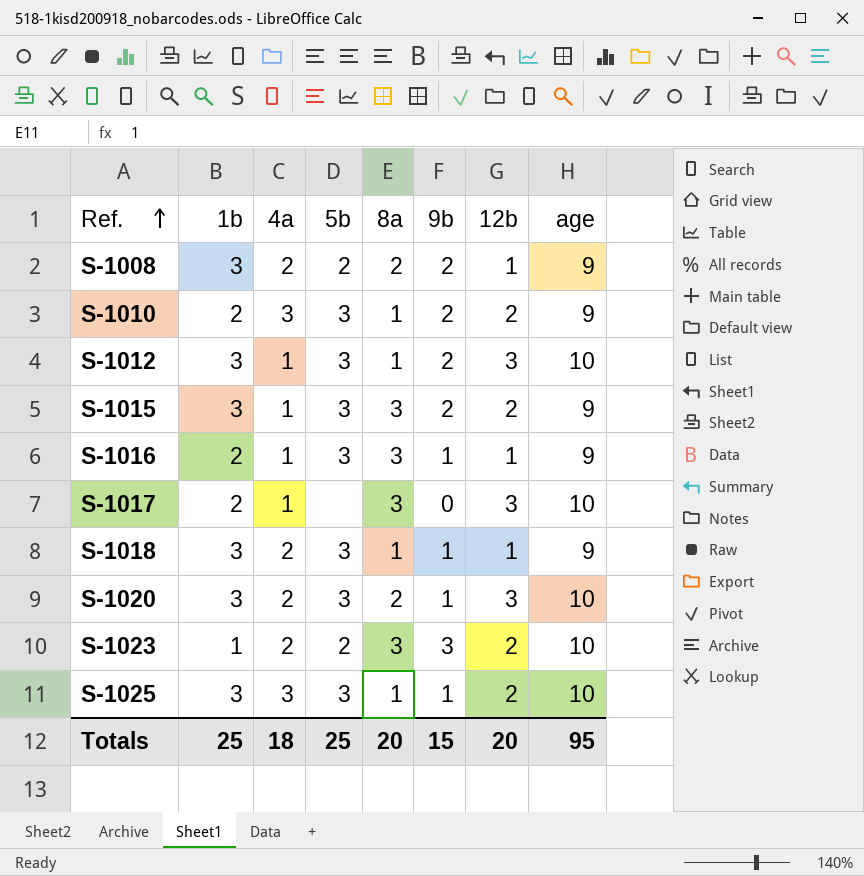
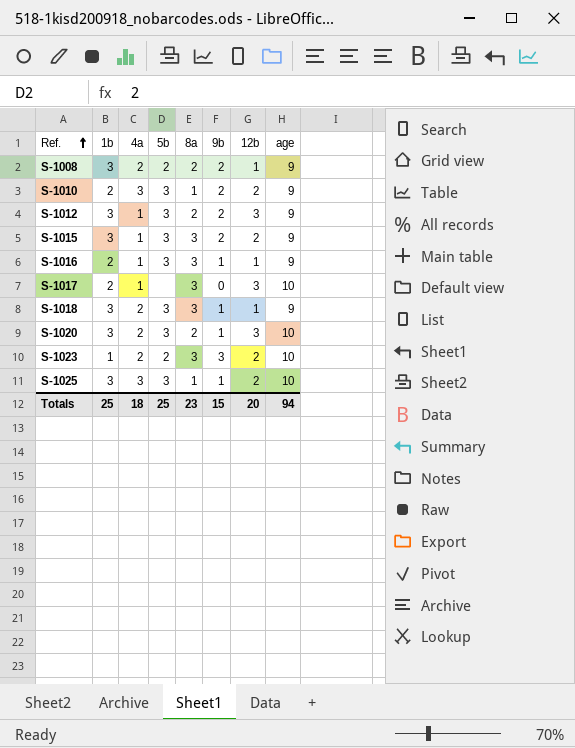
S-1012 | 8a: 1 -> 2
S-1012 | age: 10 -> 9
S-1018 | 8a: 1 -> 3
Totals | 8a: 20 -> 23
Totals | age: 95 -> 94

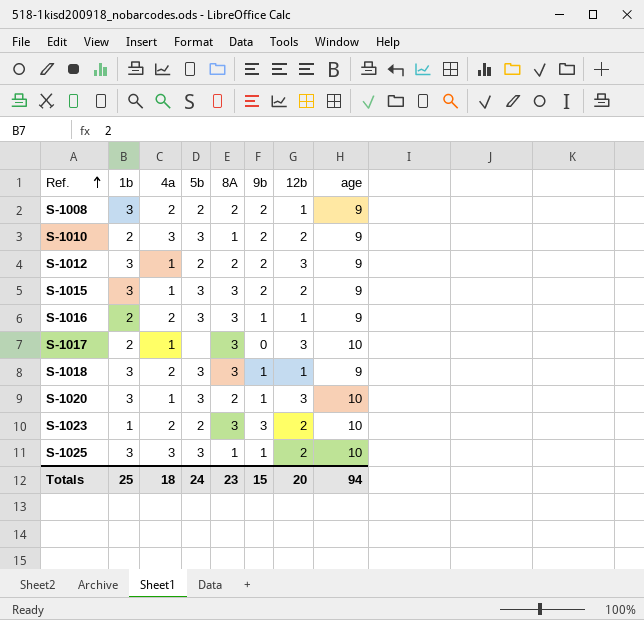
column name: 8a -> 8A
S-1012 | 5b: 3 -> 2
S-1016 | 4a: 1 -> 2
S-1020 | 4a: 2 -> 1
Totals | 5b: 25 -> 24

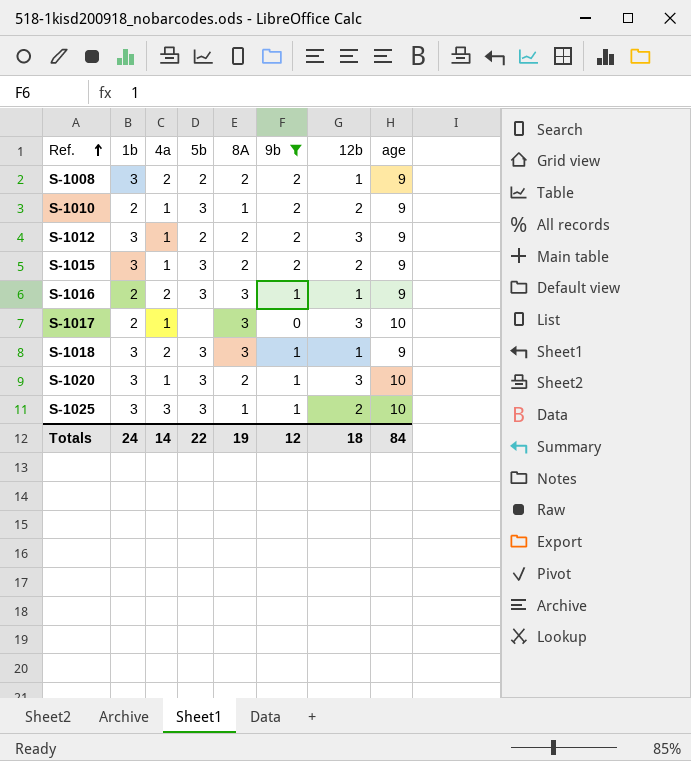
filter: none -> 9b != 3
S-1010 | 4a: 3 -> 1
S-1015 | 8A: 3 -> 2
Totals | 1b: 25 -> 24
Totals | 4a: 18 -> 14
Totals | 5b: 24 -> 22
Totals | 8A: 23 -> 19
Totals | 9b: 15 -> 12
Totals | 12b: 20 -> 18
Totals | age: 94 -> 84

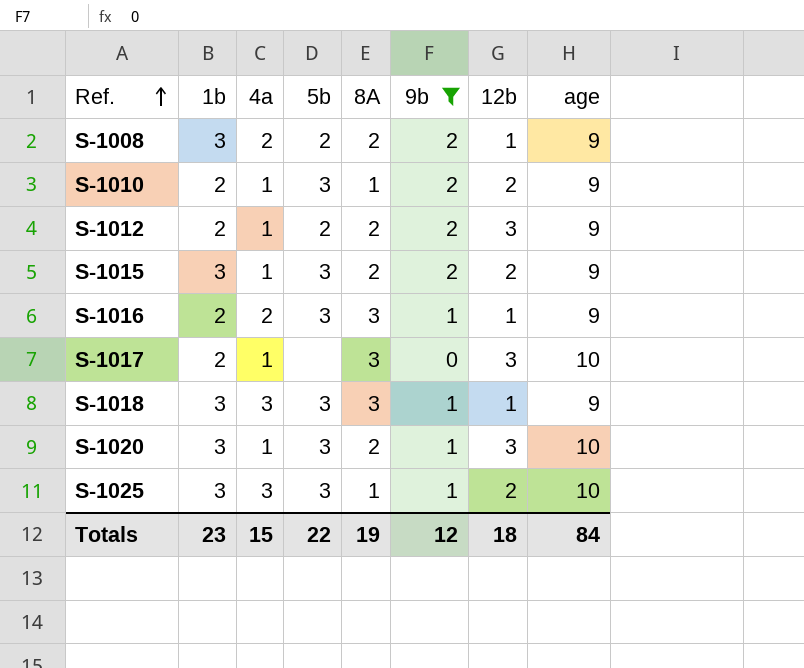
S-1012 | 1b: 3 -> 2
S-1018 | 4a: 2 -> 3
Totals | 1b: 24 -> 23
Totals | 4a: 14 -> 15

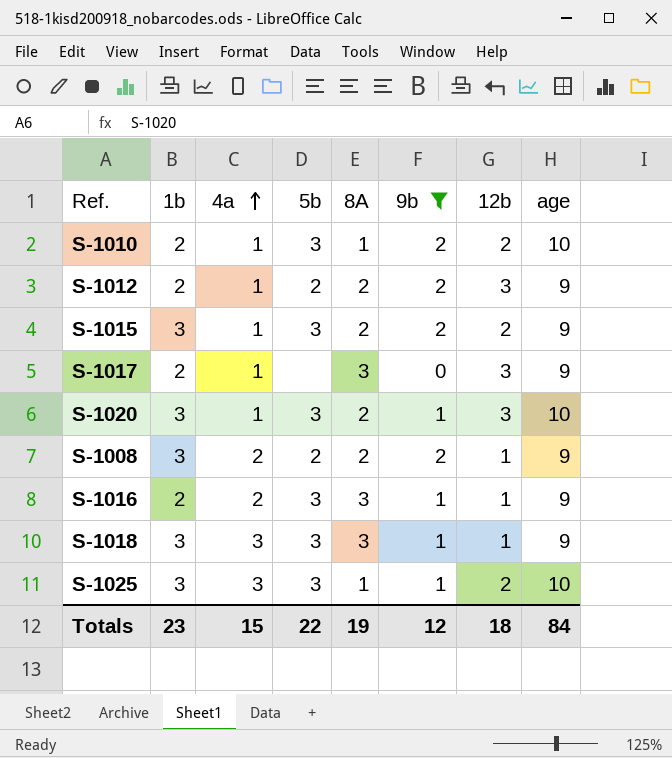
row order: Ref. ascending -> 4a ascending
S-1010 | age: 9 -> 10
S-1017 | age: 10 -> 9

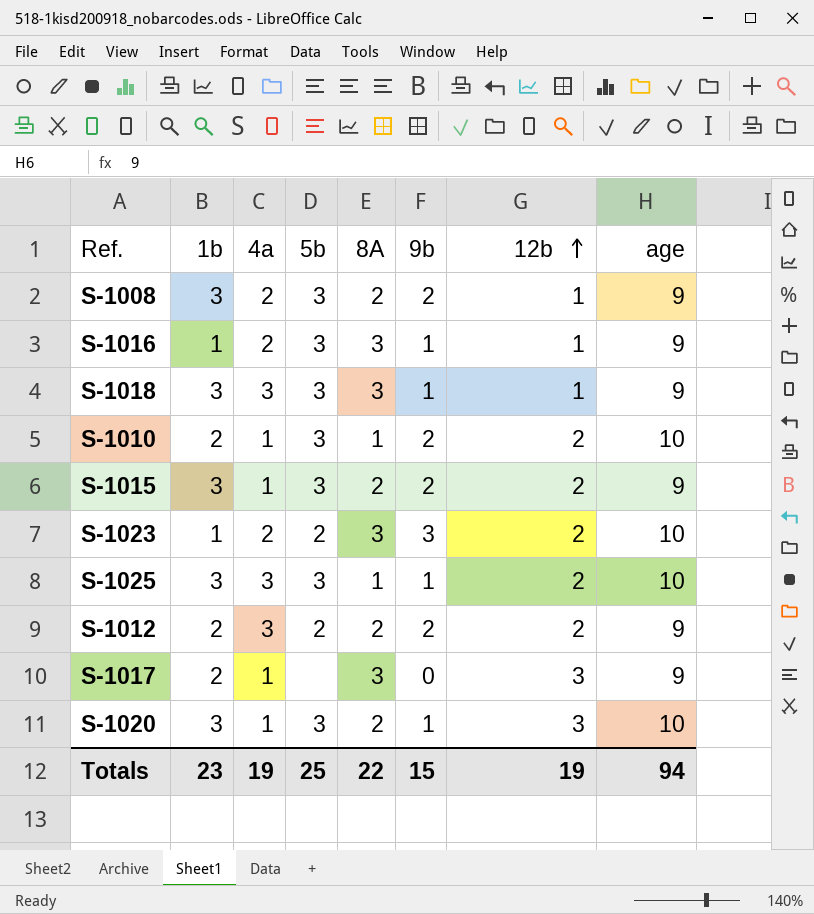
filter: 9b != 3 -> none
row order: 4a ascending -> 12b ascending
S-1008 | 5b: 2 -> 3
S-1016 | 1b: 2 -> 1
S-1012 | 4a: 1 -> 3
S-1012 | 12b: 3 -> 2
Totals | 4a: 15 -> 19
Totals | 5b: 22 -> 25
Totals | 8A: 19 -> 22
Totals | 9b: 12 -> 15
Totals | 12b: 18 -> 19
Totals | age: 84 -> 94

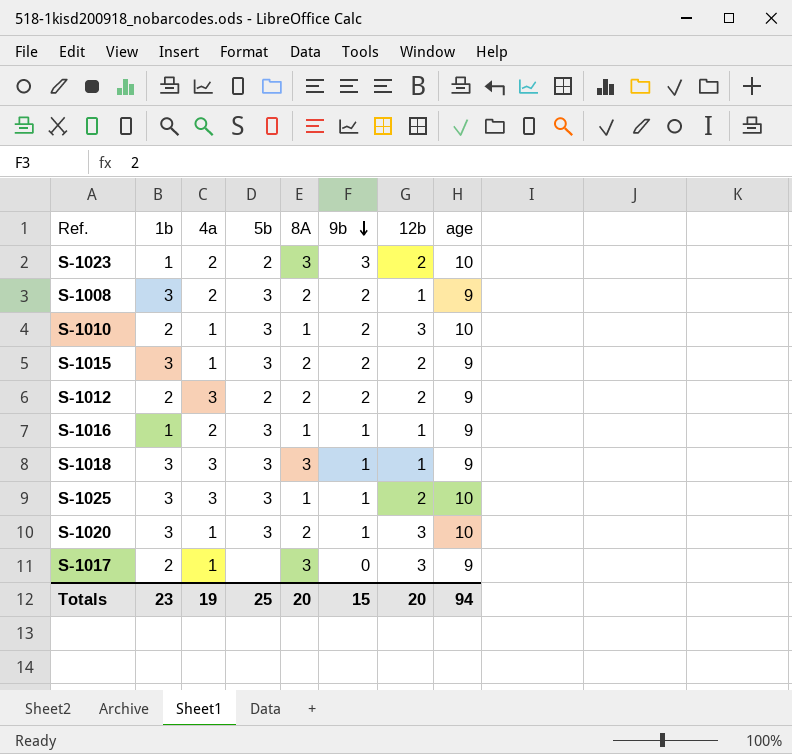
row order: 12b ascending -> 9b descending
S-1010 | 12b: 2 -> 3
S-1016 | 8A: 3 -> 1
Totals | 8A: 22 -> 20
Totals | 12b: 19 -> 20

